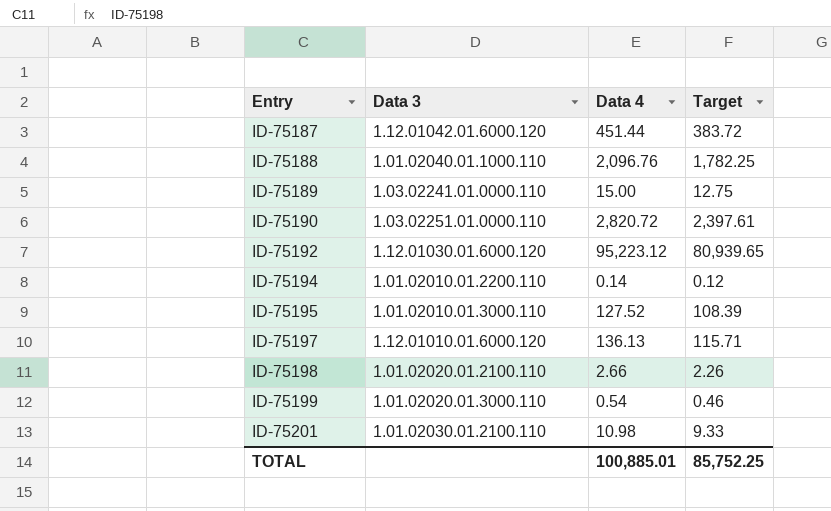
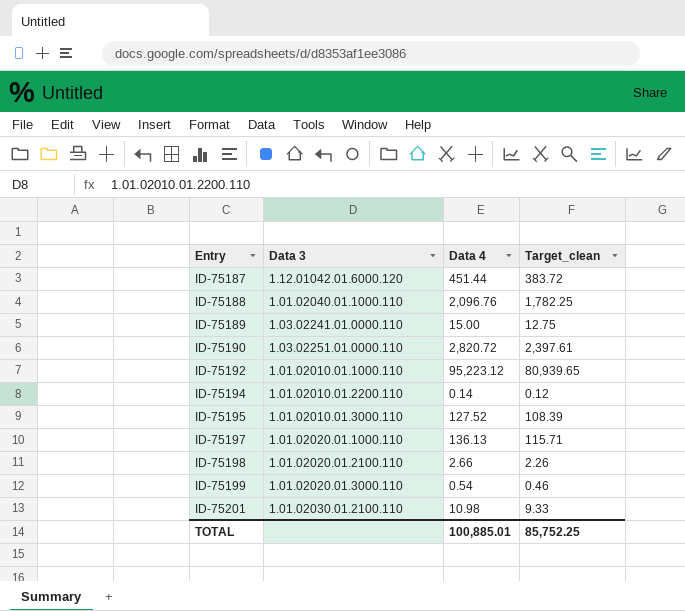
column name: Target -> Target_clean
ID-75192 | Data 3: 1.12.01030.01.6000.120 -> 1.01.02010.01.1000.110
ID-75197 | Data 3: 1.12.01010.01.6000.120 -> 1.01.02020.01.1000.110

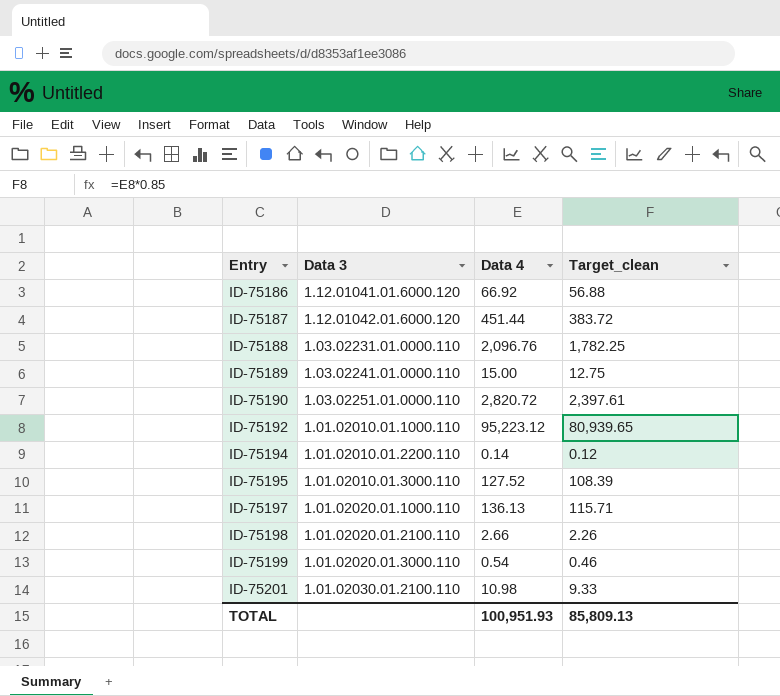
row ID-75186: none -> 1.12.01041.01.6000.120 | 66.92 | 56.88
ID-75188 | Data 3: 1.01.02040.01.1000.110 -> 1.03.02231.01.0000.110
TOTAL | Data 4: 100,885.01 -> 100,951.93
TOTAL | Target_clean: 85,752.25 -> 85,809.13

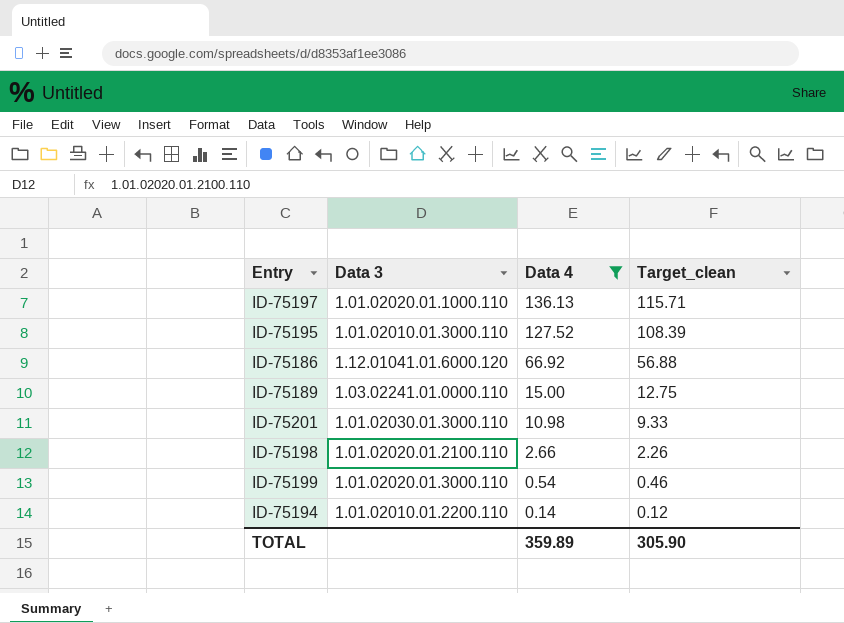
filter: none -> Data 4 <= 136.13
row order: Entry ascending -> Data 4 descending
ID-75201 | Data 3: 1.01.02030.01.2100.110 -> 1.01.02030.01.3000.110
TOTAL | Data 4: 100,951.93 -> 359.89
TOTAL | Target_clean: 85,809.13 -> 305.90

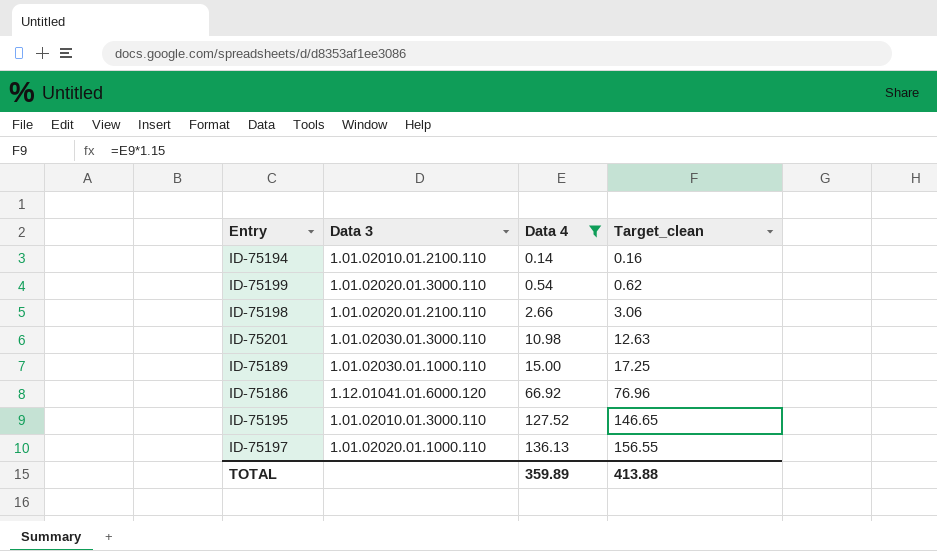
row order: Data 4 descending -> Data 4 ascending
column Target_clean | formula: [Data 4] * 0.85 -> [Data 4] * 1.15
ID-75194 | Data 3: 1.01.02010.01.2200.110 -> 1.01.02010.01.2100.110
ID-75189 | Data 3: 1.03.02241.01.0000.110 -> 1.01.02030.01.1000.110
TOTAL | Target_clean: 305.90 -> 413.88

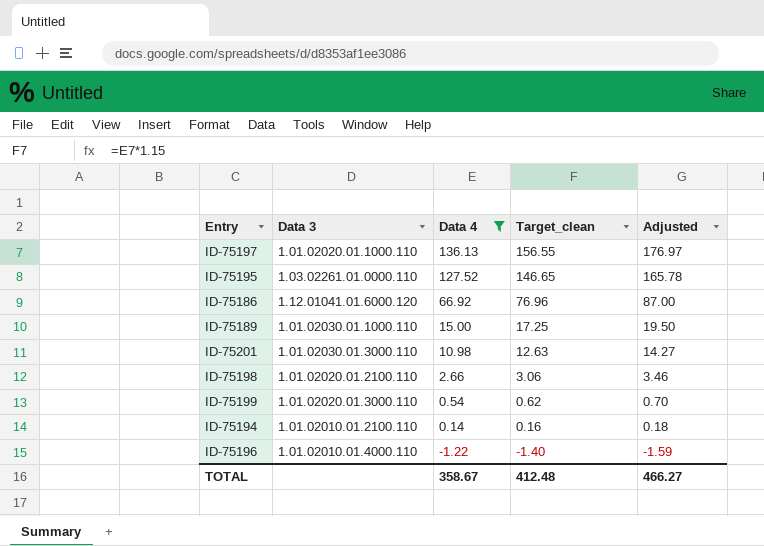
row order: Data 4 ascending -> Data 4 descending
column Adjusted | formula: none -> [Data 4] * 1.3
ID-75195 | Data 3: 1.01.02010.01.3000.110 -> 1.03.02261.01.0000.110
row ID-75196: none -> 1.01.02010.01.4000.110 | -1.22 | -1.40 | -1.59
TOTAL | Data 4: 359.89 -> 358.67
TOTAL | Target_clean: 413.88 -> 412.48

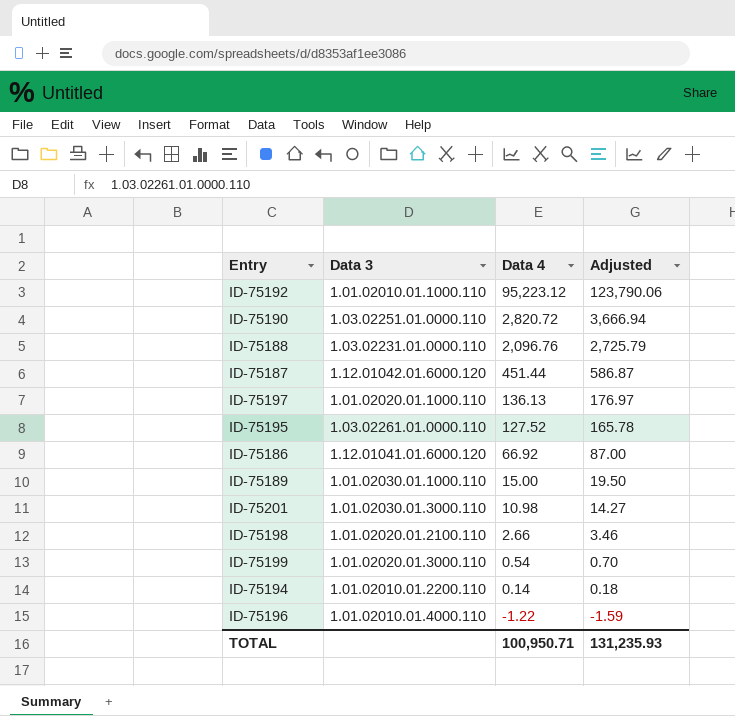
filter: Data 4 <= 136.13 -> none
column Target_clean | formula: [Data 4] * 1.15 -> none
ID-75194 | Data 3: 1.01.02010.01.2100.110 -> 1.01.02010.01.2200.110
TOTAL | Data 4: 358.67 -> 100,950.71
TOTAL | Adjusted: 466.27 -> 131,235.93

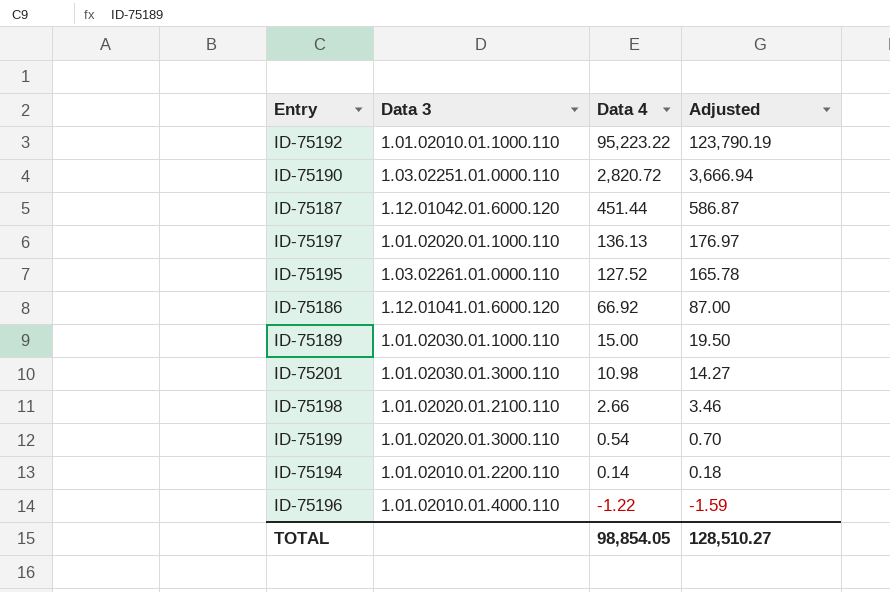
row ID-75188: 1.03.02231.01.0000.110 | 2,096.76 | 2,725.79 -> none
ID-75192 | Data 4: 95,223.12 -> 95,223.22
ID-75192 | Adjusted: 123,790.06 -> 123,790.19
TOTAL | Data 4: 100,950.71 -> 98,854.05
TOTAL | Adjusted: 131,235.93 -> 128,510.27

